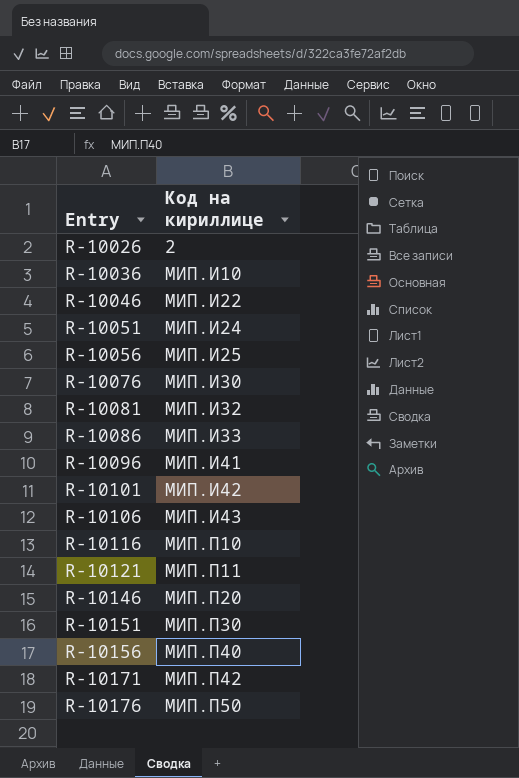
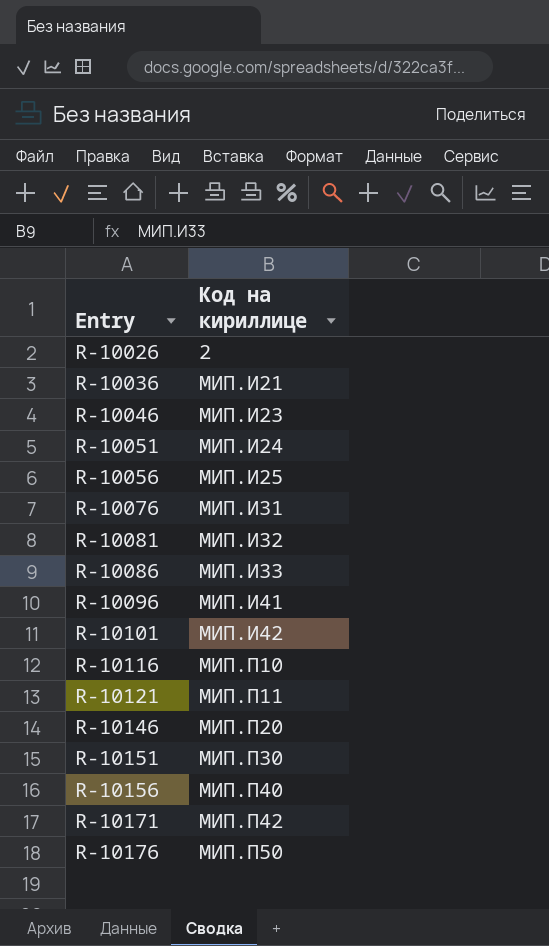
row R-10106: МИП.И43 -> none
R-10036 | Код на кириллице: МИП.И10 -> МИП.И21
R-10046 | Код на кириллице: МИП.И22 -> МИП.И23
R-10076 | Код на кириллице: МИП.И30 -> МИП.И31

